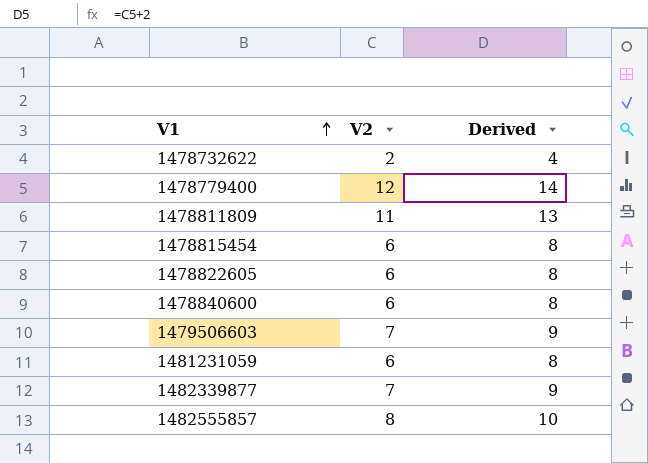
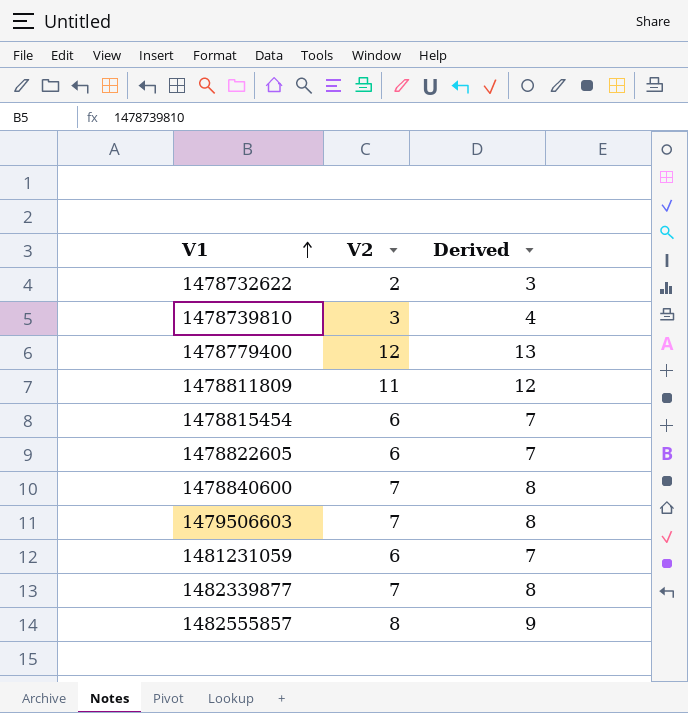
column Derived | formula: [V2] + 2 -> [V2] + 1
row 1478739810: none -> 3 | 4
1478840600 | V2: 6 -> 7

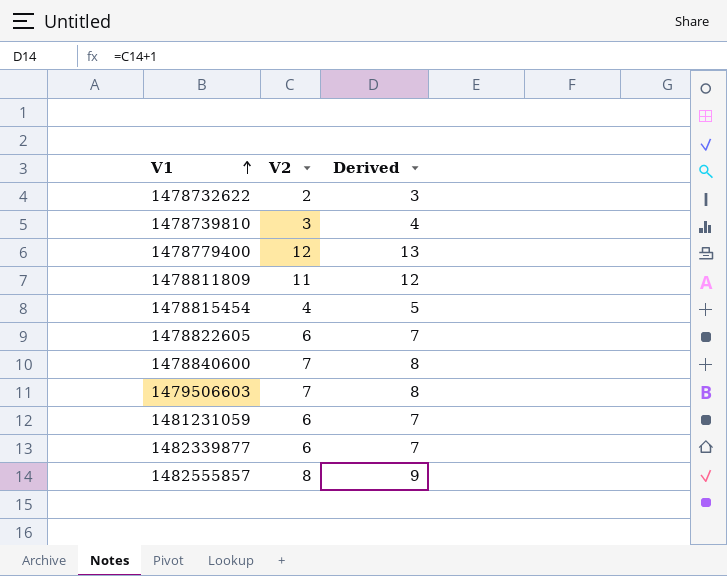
1478815454 | V2: 6 -> 4
1478815454 | Derived: 7 -> 5
1482339877 | V2: 7 -> 6
1482339877 | Derived: 8 -> 7

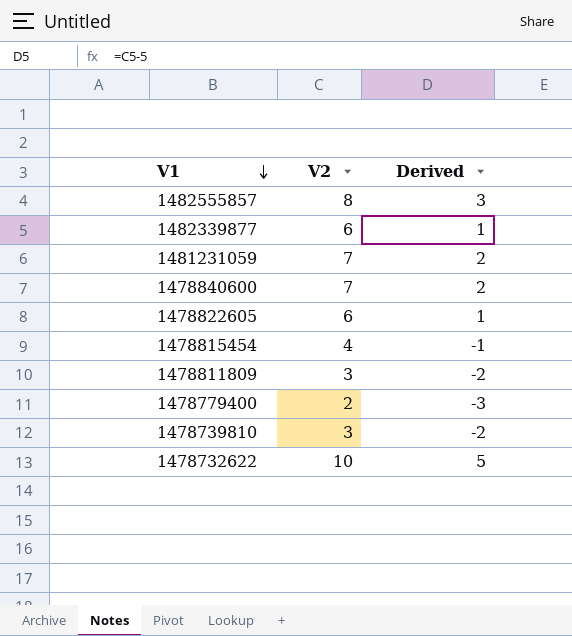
row order: V1 ascending -> V1 descending
column Derived | formula: [V2] + 1 -> [V2] - 5
row 1479506603: 7 | 8 -> none
1481231059 | V2: 6 -> 7
1478811809 | V2: 11 -> 3
1478779400 | V2: 12 -> 2
1478732622 | V2: 2 -> 10

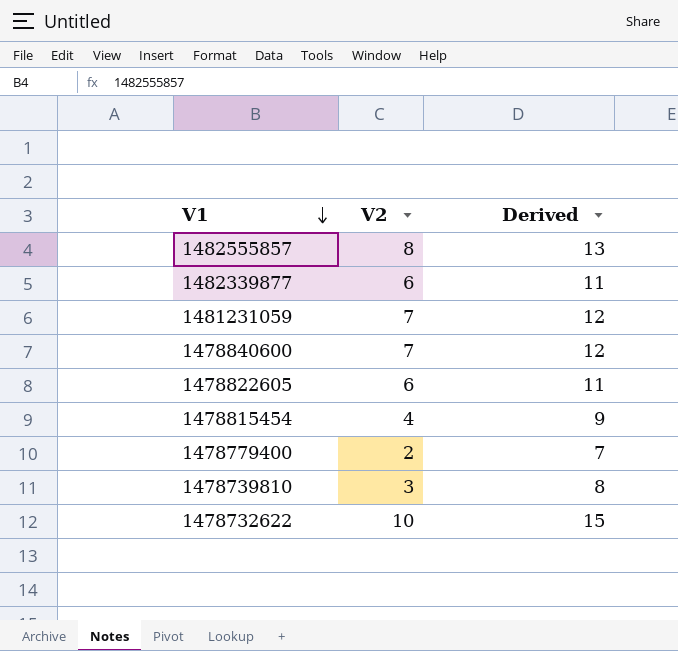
column Derived | formula: [V2] - 5 -> [V2] + 5
row 1478811809: 3 | -2 -> none

